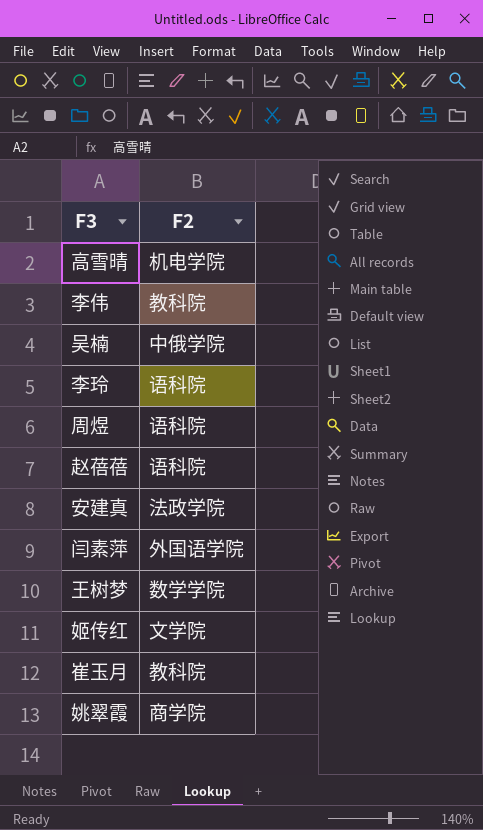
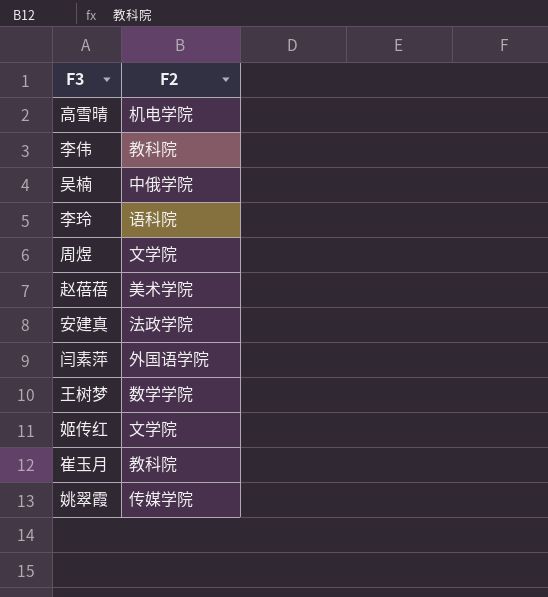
周煜 | F2: 语科院 -> 文学院
赵蓓蓓 | F2: 语科院 -> 美术学院
姚翠霞 | F2: 商学院 -> 传媒学院

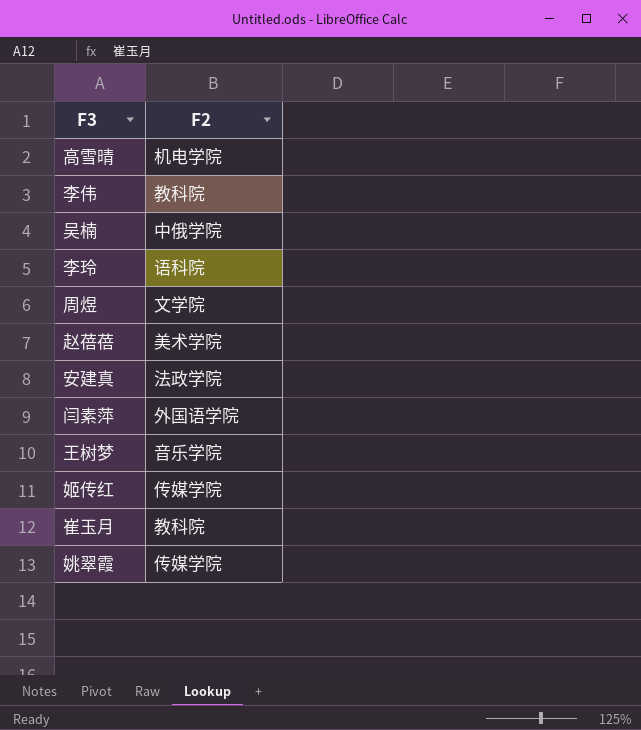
王树梦 | F2: 数学学院 -> 音乐学院
姬传红 | F2: 文学院 -> 传媒学院

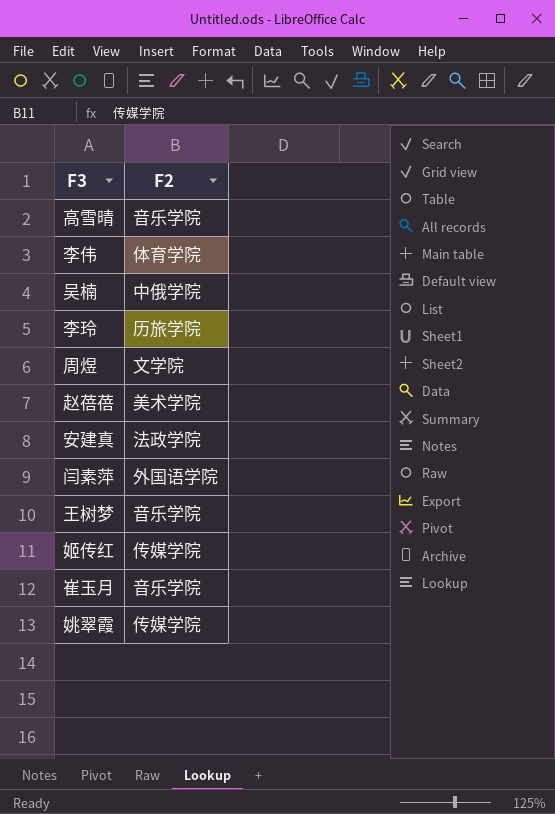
高雪晴 | F2: 机电学院 -> 音乐学院
李伟 | F2: 教科院 -> 体育学院
李玲 | F2: 语科院 -> 历旅学院
崔玉月 | F2: 教科院 -> 音乐学院

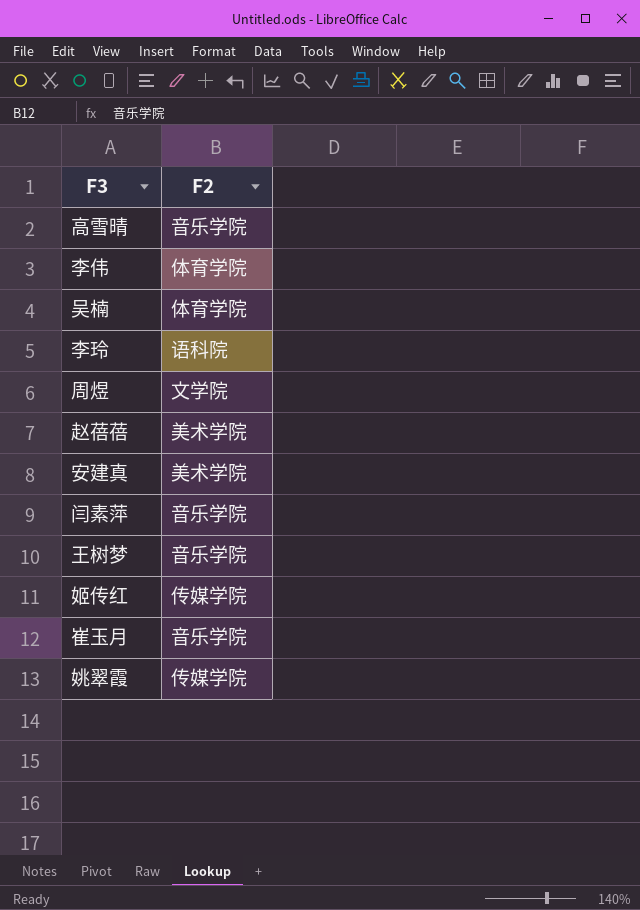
吴楠 | F2: 中俄学院 -> 体育学院
李玲 | F2: 历旅学院 -> 语科院
安建真 | F2: 法政学院 -> 美术学院
闫素萍 | F2: 外国语学院 -> 音乐学院

